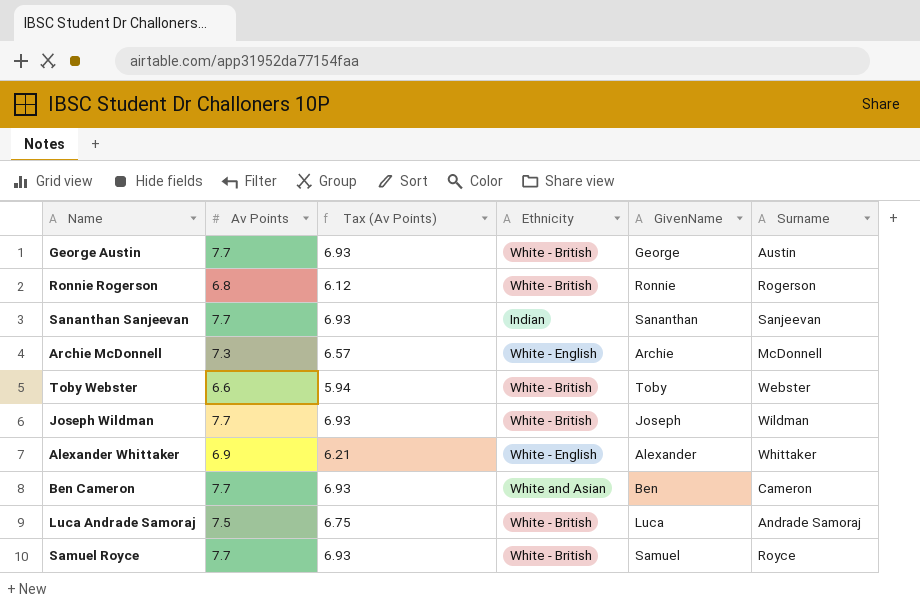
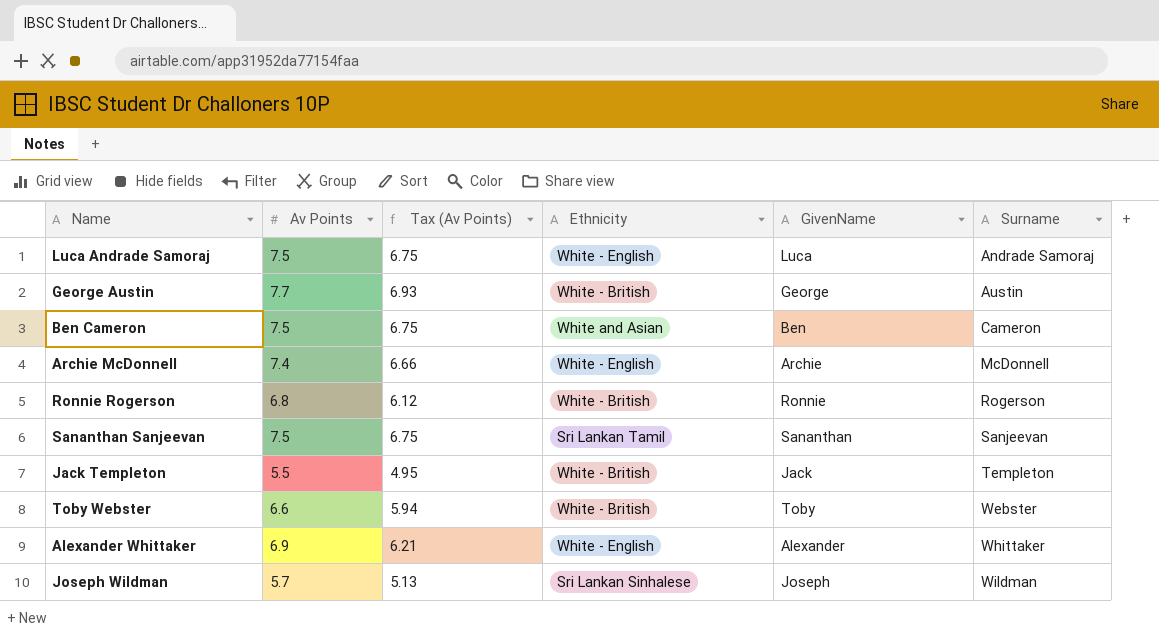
row order: none -> Surname ascending
row Samuel Royce: 7.7 | 6.93 | White - British | Samuel | Royce -> none
Luca Andrade Samoraj | Ethnicity: White - British -> White - English
Ben Cameron | Av Points: 7.7 -> 7.5
Ben Cameron | Tax (Av Points): 6.93 -> 6.75
Archie McDonnell | Av Points: 7.3 -> 7.4
Archie McDonnell | Tax (Av Points): 6.57 -> 6.66
Sananthan Sanjeevan | Av Points: 7.7 -> 7.5
Sananthan Sanjeevan | Tax (Av Points): 6.93 -> 6.75
Sananthan Sanjeevan | Ethnicity: Indian -> Sri Lankan Tamil
row Jack Templeton: none -> 5.5 | 4.95 | White - British | Jack | Templeton
Joseph Wildman | Av Points: 7.7 -> 5.7
Joseph Wildman | Tax (Av Points): 6.93 -> 5.13
Joseph Wildman | Ethnicity: White - British -> Sri Lankan Sinhalese

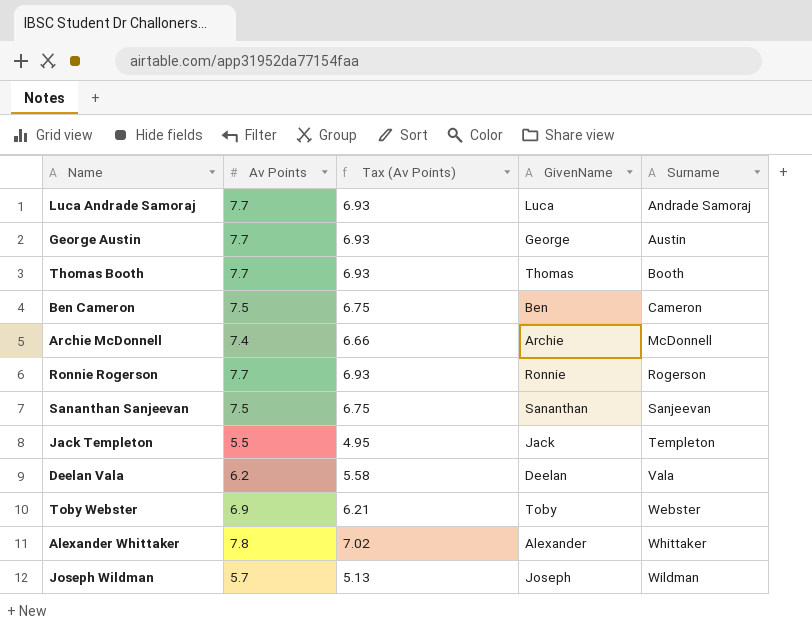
column Ethnicity | position: 4 -> none
Luca Andrade Samoraj | Av Points: 7.5 -> 7.7
Luca Andrade Samoraj | Tax (Av Points): 6.75 -> 6.93
row Thomas Booth: none -> 7.7 | 6.93 | Thomas | Booth
Ronnie Rogerson | Av Points: 6.8 -> 7.7
Ronnie Rogerson | Tax (Av Points): 6.12 -> 6.93
row Deelan Vala: none -> 6.2 | 5.58 | Deelan | Vala
Toby Webster | Av Points: 6.6 -> 6.9
Toby Webster | Tax (Av Points): 5.94 -> 6.21
Alexander Whittaker | Av Points: 6.9 -> 7.8
Alexander Whittaker | Tax (Av Points): 6.21 -> 7.02

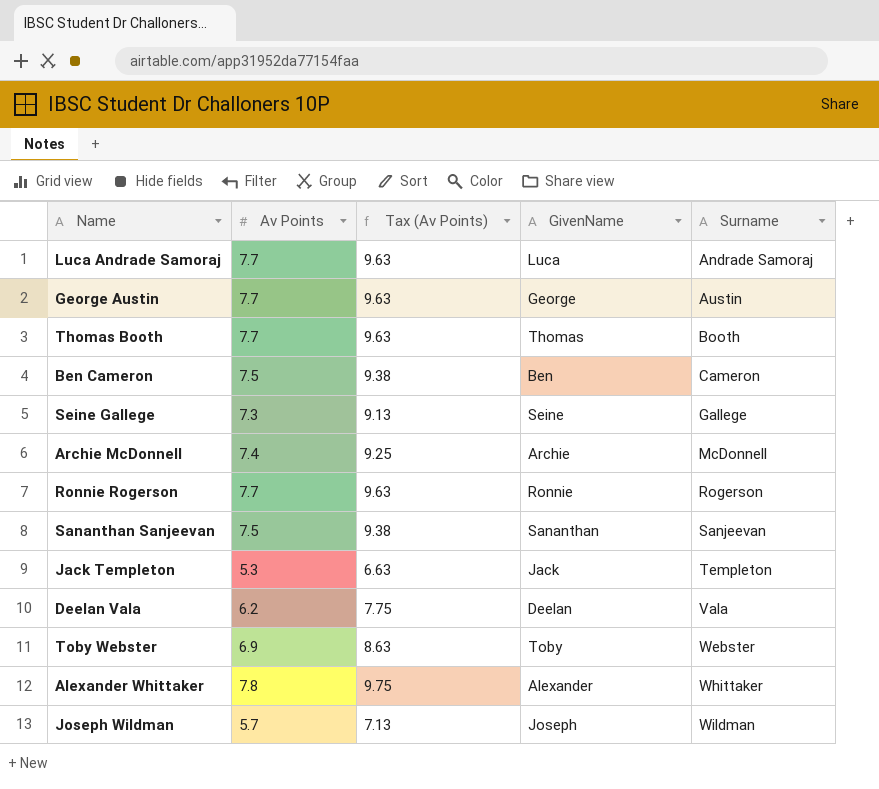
column Tax (Av Points) | formula: [Av Points] * 0.9 -> [Av Points] * 1.25
row Seine Gallege: none -> 7.3 | 9.13 | Seine | Gallege
Jack Templeton | Av Points: 5.5 -> 5.3

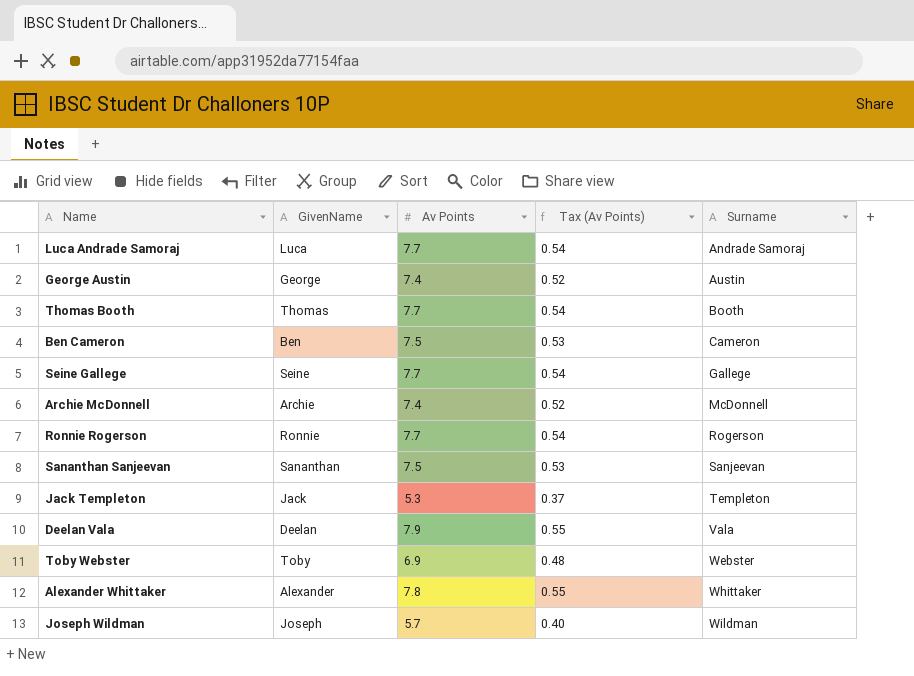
column GivenName | position: 4 -> 2
column Tax (Av Points) | formula: [Av Points] * 1.25 -> [Av Points] * 0.07
George Austin | Av Points: 7.7 -> 7.4
Seine Gallege | Av Points: 7.3 -> 7.7
Deelan Vala | Av Points: 6.2 -> 7.9

